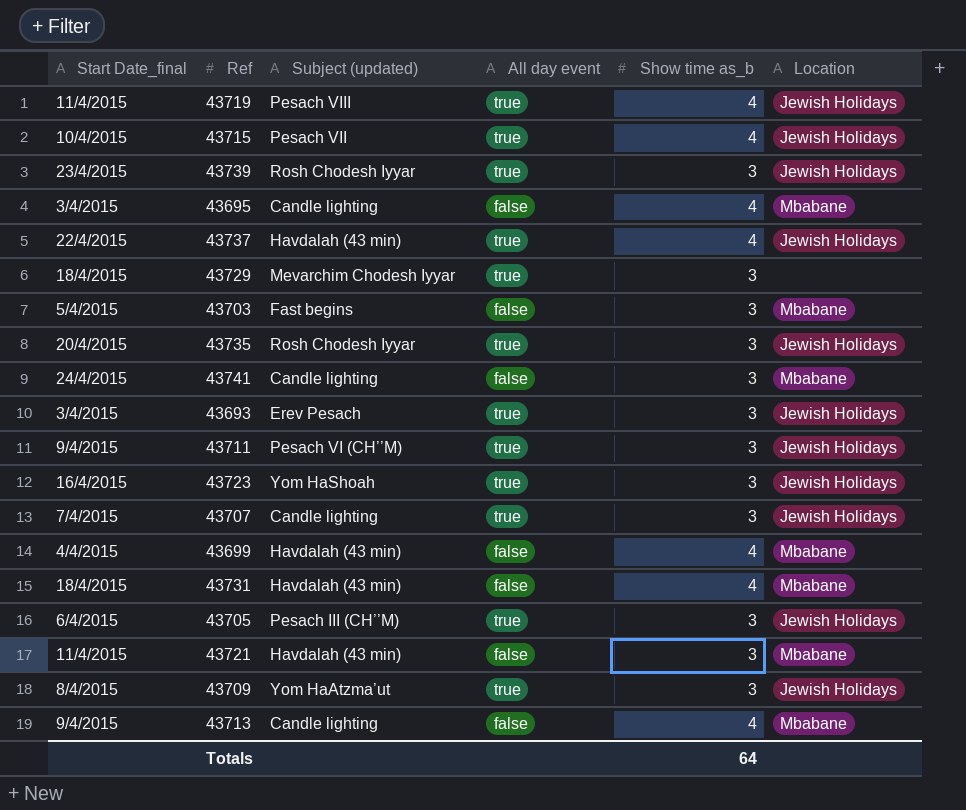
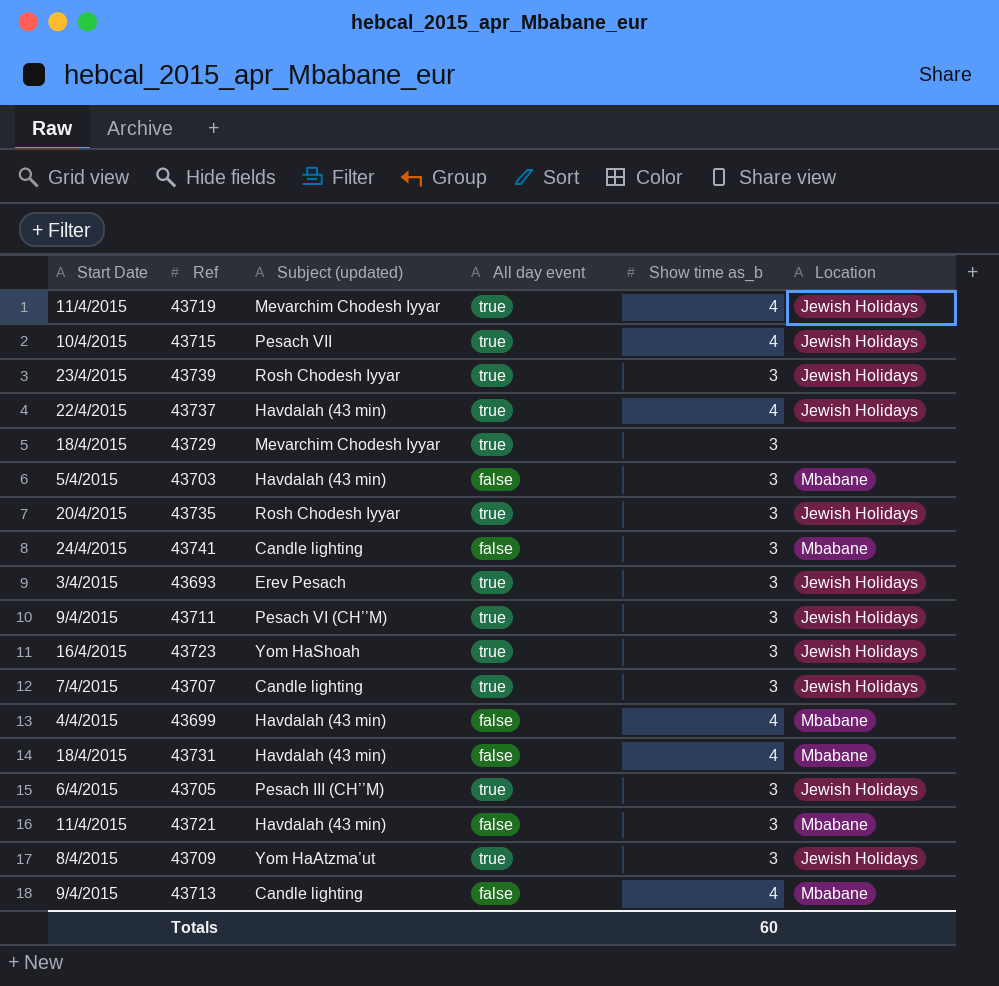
column name: Start Date_final -> Start Date
row 43695: 3/4/2015 | Candle lighting | false | 4 | Mbabane -> none
43719 | Subject (updated): Pesach VIII -> Mevarchim Chodesh Iyyar
43703 | Subject (updated): Fast begins -> Havdalah (43 min)
Totals | Show time as_b: 64 -> 60

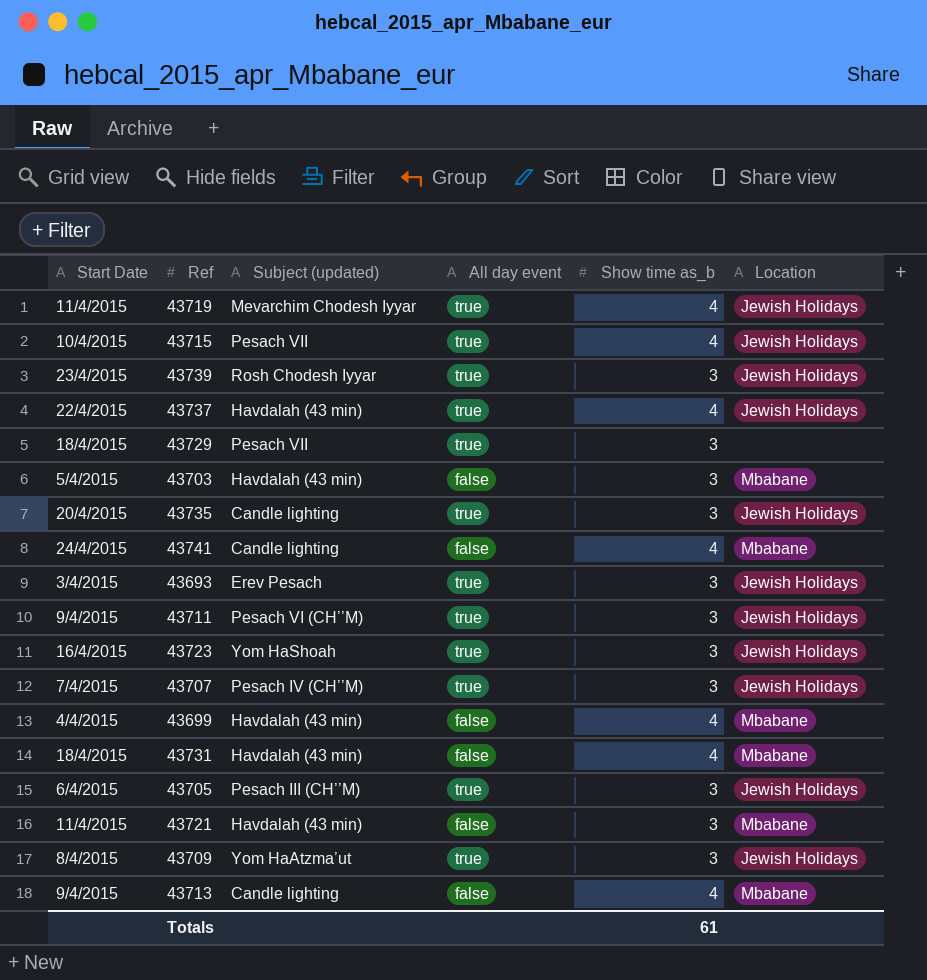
43729 | Subject (updated): Mevarchim Chodesh Iyyar -> Pesach VII
43735 | Subject (updated): Rosh Chodesh Iyyar -> Candle lighting
43741 | Show time as_b: 3 -> 4
43707 | Subject (updated): Candle lighting -> Pesach IV (CH’’M)
Totals | Show time as_b: 60 -> 61

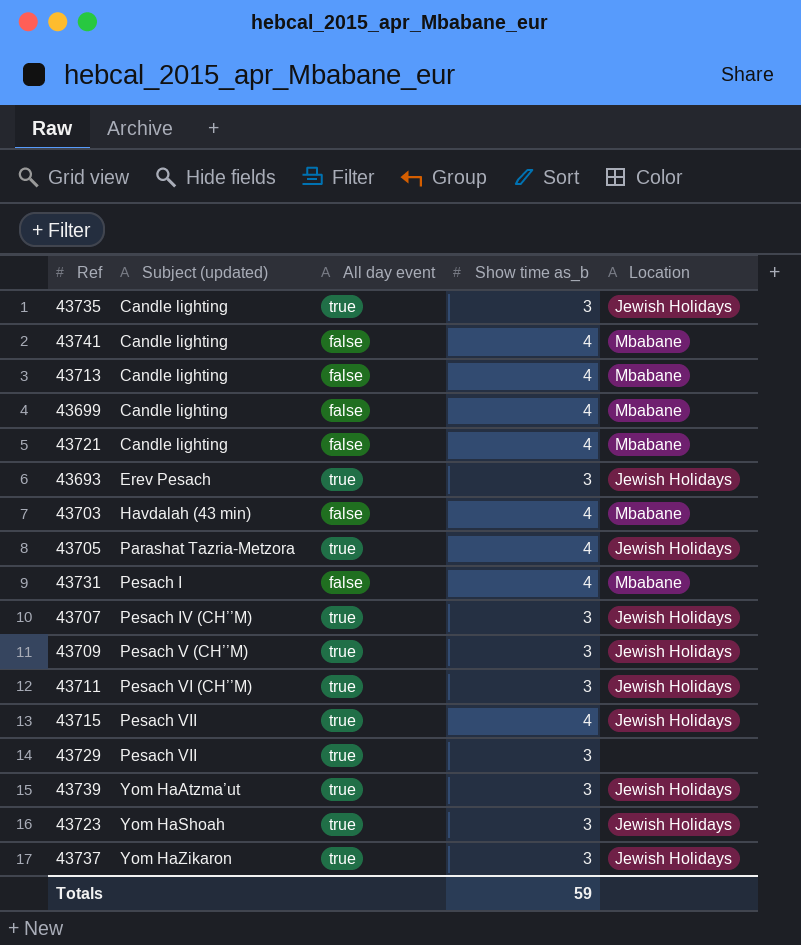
row order: none -> Subject (updated) ascending
column Start Date | position: 1 -> none
row 43719: 11/4/2015 | Mevarchim Chodesh Iyyar | true | 4 | Jewish Holidays -> none
43699 | Subject (updated): Havdalah (43 min) -> Candle lighting
43721 | Subject (updated): Havdalah (43 min) -> Candle lighting
43721 | Show time as_b: 3 -> 4
43703 | Show time as_b: 3 -> 4
43705 | Subject (updated): Pesach III (CH’’M) -> Parashat Tazria-Metzora
43705 | Show time as_b: 3 -> 4
43731 | Subject (updated): Havdalah (43 min) -> Pesach I
43709 | Subject (updated): Yom HaAtzma’ut -> Pesach V (CH’’M)
43739 | Subject (updated): Rosh Chodesh Iyyar -> Yom HaAtzma’ut
43737 | Subject (updated): Havdalah (43 min) -> Yom HaZikaron
43737 | Show time as_b: 4 -> 3
Totals | Show time as_b: 61 -> 59

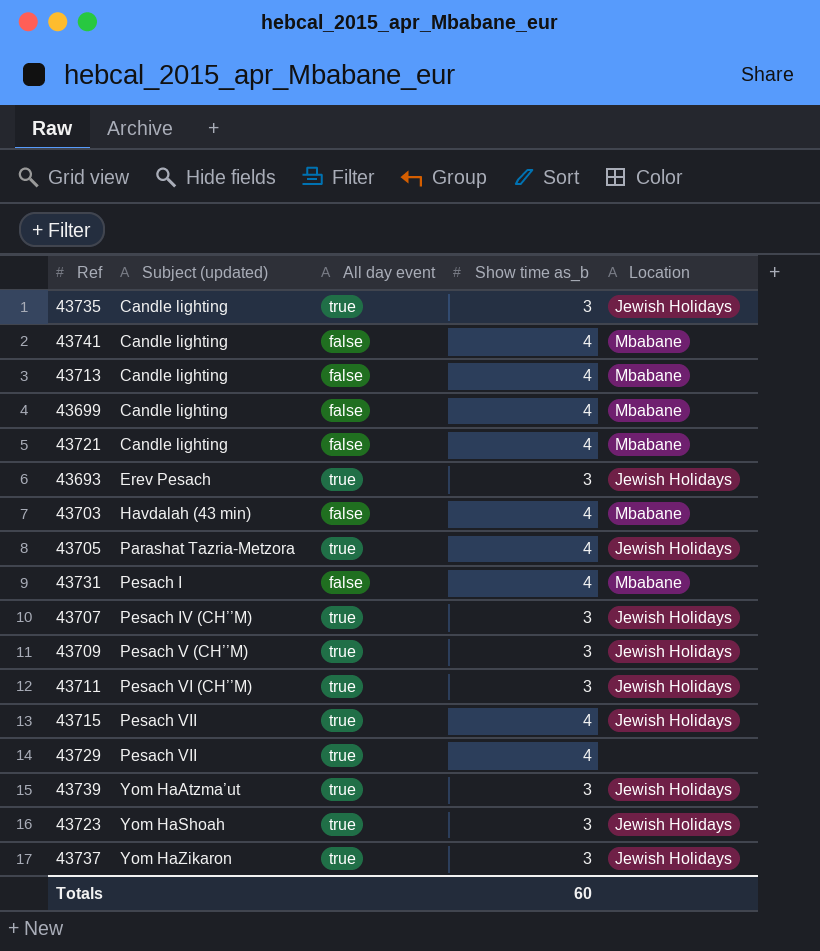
43729 | Show time as_b: 3 -> 4
Totals | Show time as_b: 59 -> 60

